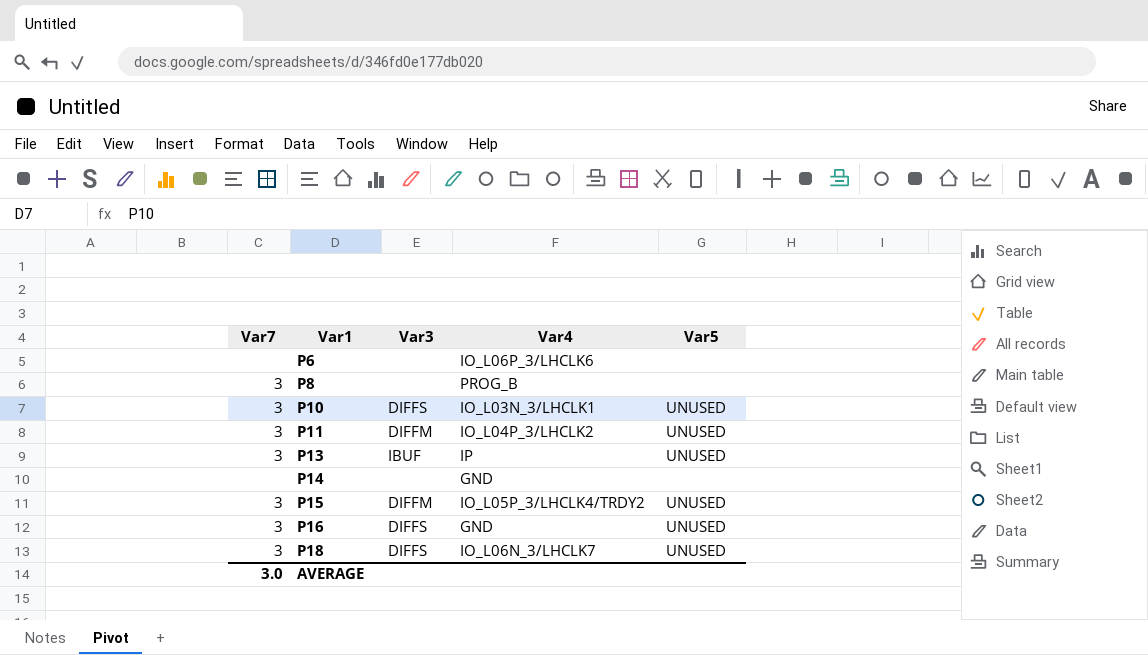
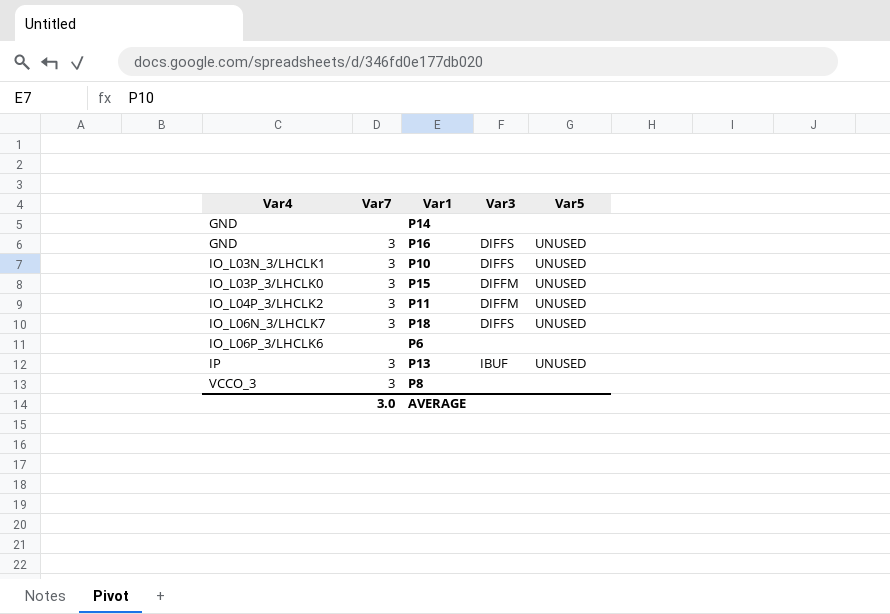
row order: Var1 ascending -> Var4 ascending
column Var4 | position: 4 -> 1
P15 | Var4: IO_L05P_3/LHCLK4/TRDY2 -> IO_L03P_3/LHCLK0
P8 | Var4: PROG_B -> VCCO_3

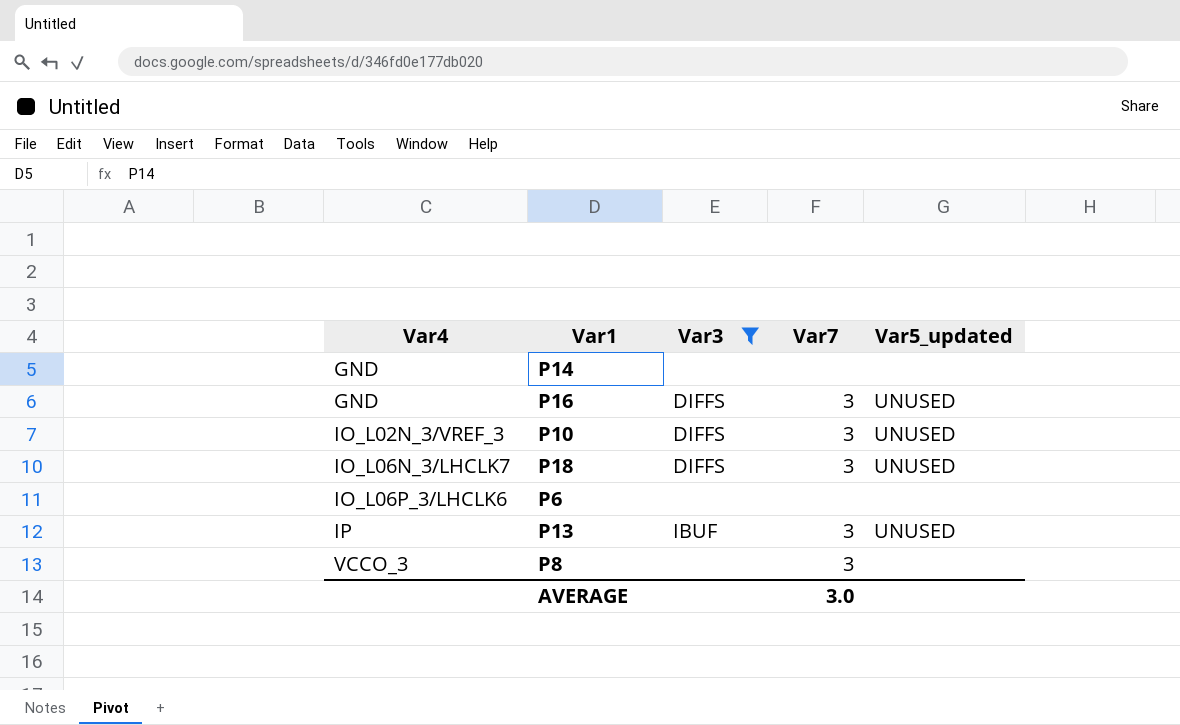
filter: none -> Var3 != DIFFM
column Var7 | position: 2 -> 4
column name: Var5 -> Var5_updated
P10 | Var4: IO_L03N_3/LHCLK1 -> IO_L02N_3/VREF_3

